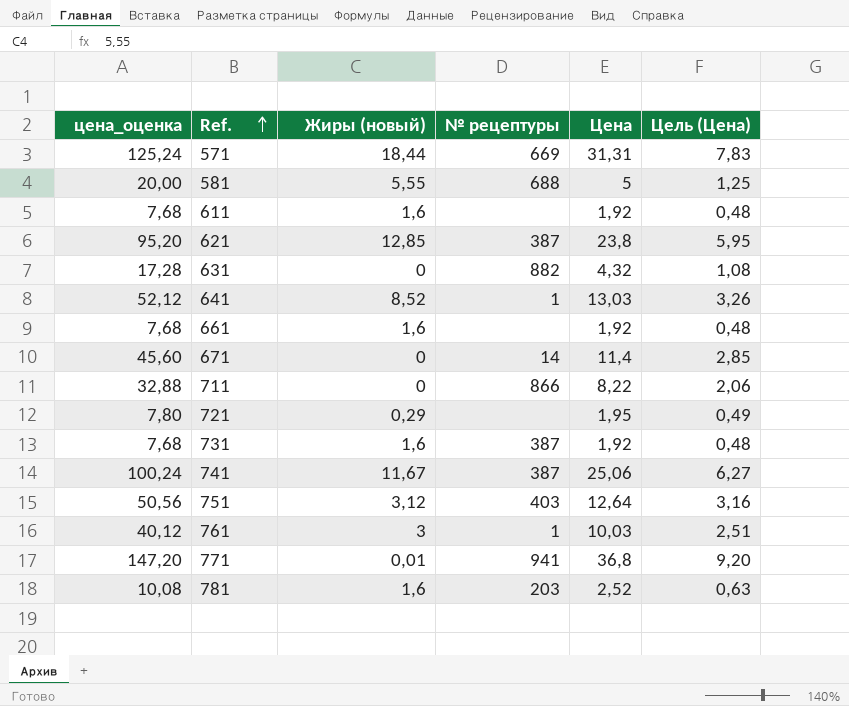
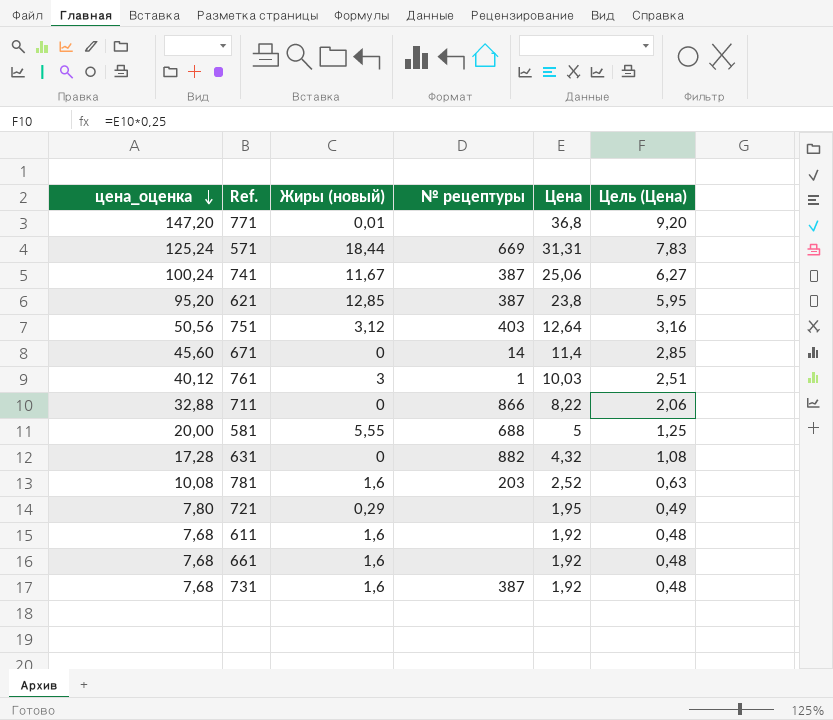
row order: Ref. ascending -> цена_оценка descending
row 641: 52,12 | 8,52 | 1 | 13,03 | 3,26 -> none
771 | № рецептуры: 941 -> none

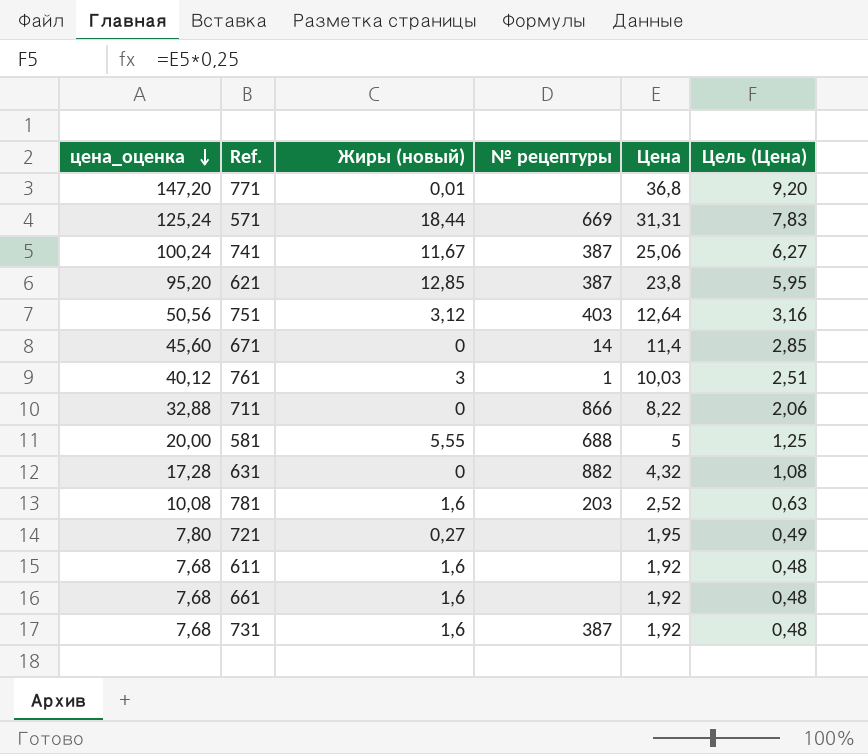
721 | Жиры (новый): 0,29 -> 0,27

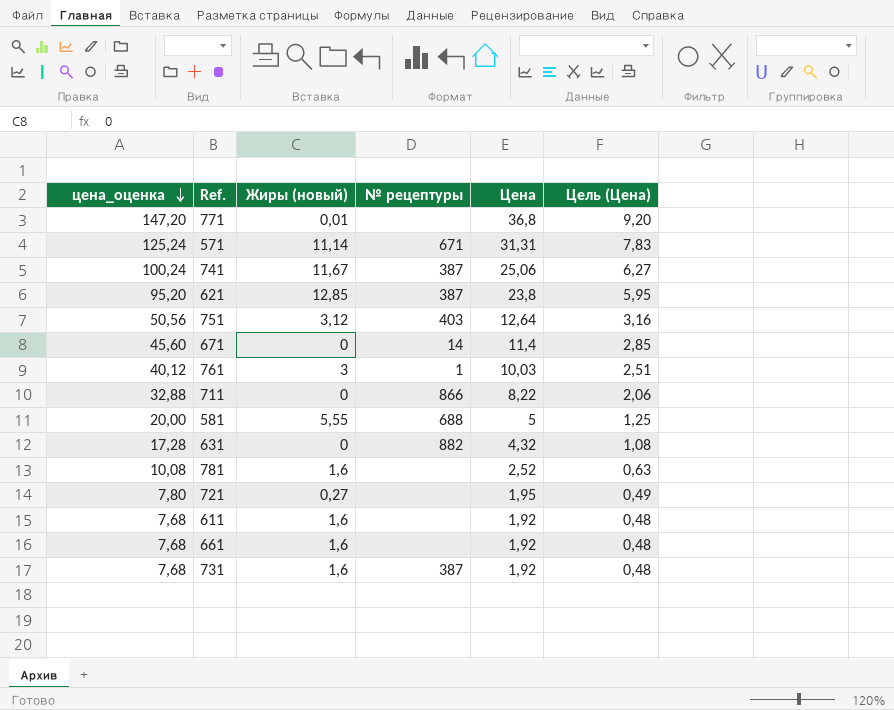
571 | Жиры (новый): 18,44 -> 11,14
571 | № рецептуры: 669 -> 671
781 | № рецептуры: 203 -> none

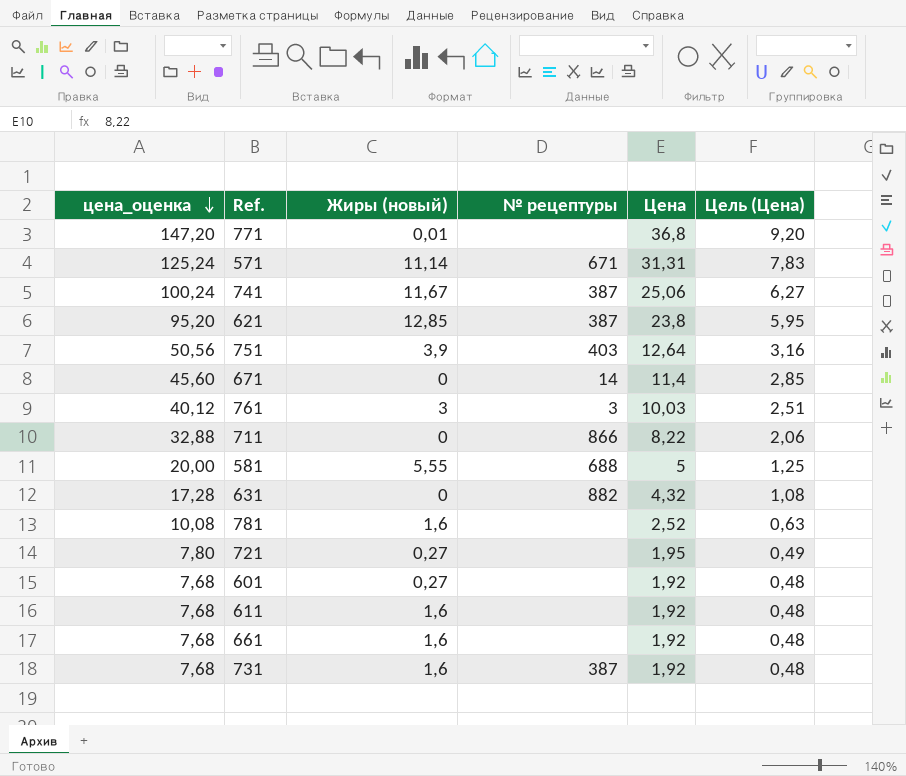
751 | Жиры (новый): 3,12 -> 3,9
761 | № рецептуры: 1 -> 3
row 601: none -> 7,68 | 0,27 | none | 1,92 | 0,48

